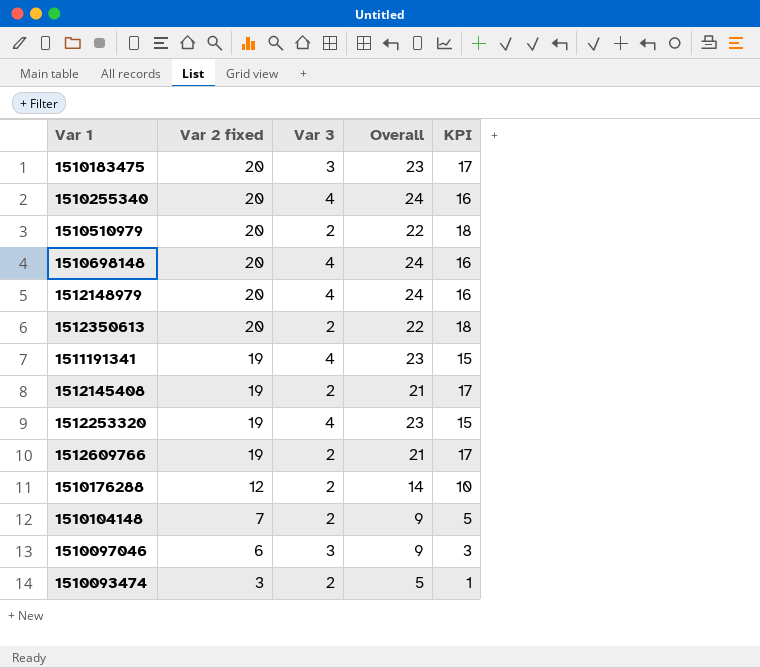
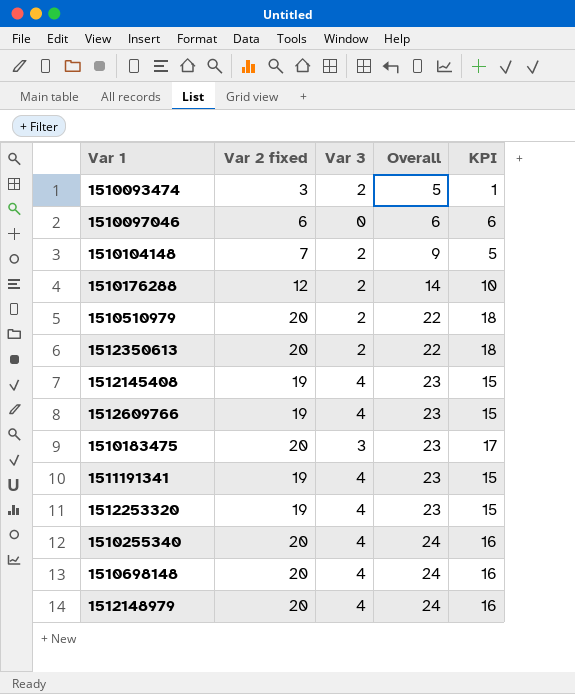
row order: Var 2 fixed descending -> Overall ascending
1510097046 | Var 3: 3 -> 0
1510097046 | Overall: 9 -> 6
1510097046 | KPI: 3 -> 6
1512145408 | Var 3: 2 -> 4
1512145408 | Overall: 21 -> 23
1512145408 | KPI: 17 -> 15
1512609766 | Var 3: 2 -> 4
1512609766 | Overall: 21 -> 23
1512609766 | KPI: 17 -> 15

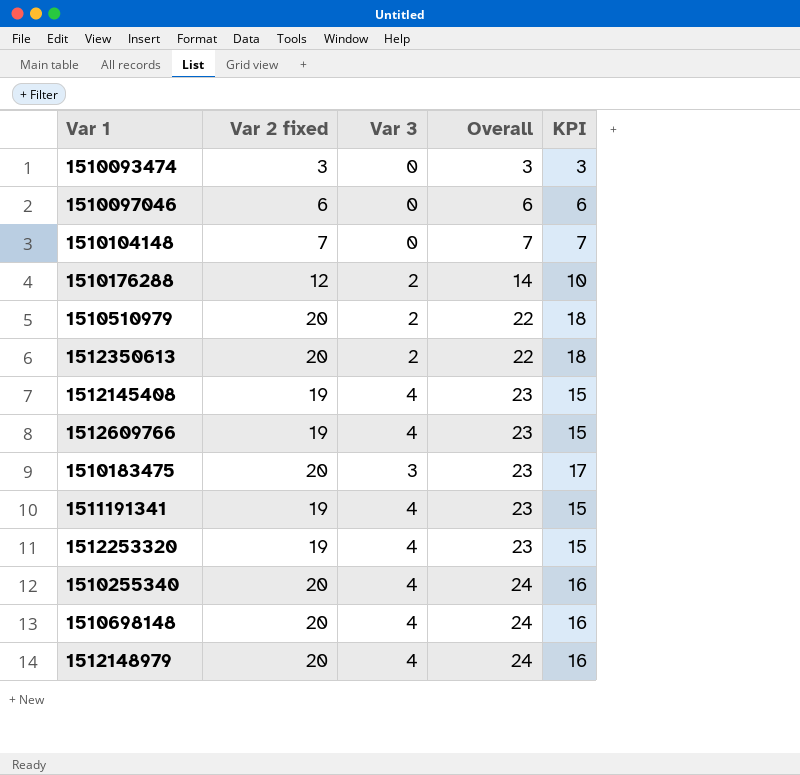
1510093474 | Var 3: 2 -> 0
1510093474 | Overall: 5 -> 3
1510093474 | KPI: 1 -> 3
1510104148 | Var 3: 2 -> 0
1510104148 | Overall: 9 -> 7
1510104148 | KPI: 5 -> 7

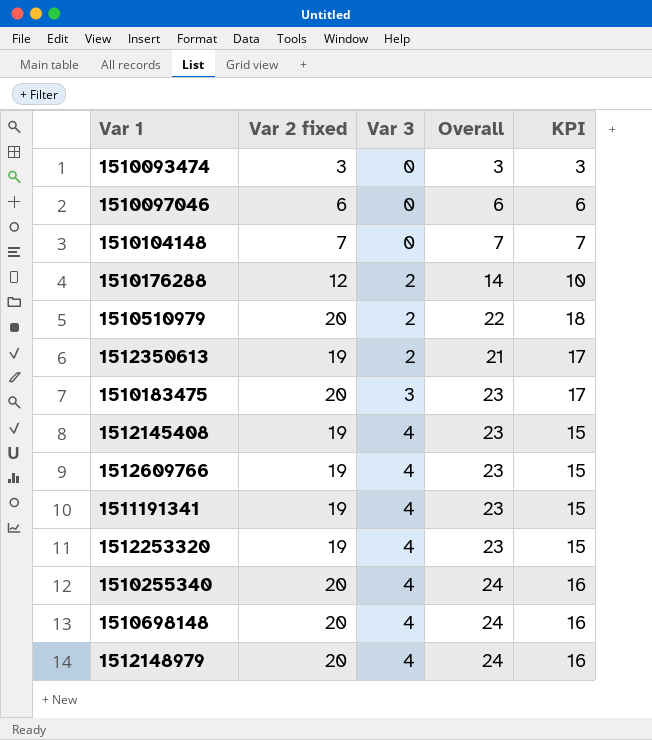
row order: Overall ascending -> Var 3 ascending
1512350613 | Var 2 fixed: 20 -> 19
1512350613 | Overall: 22 -> 21
1512350613 | KPI: 18 -> 17

